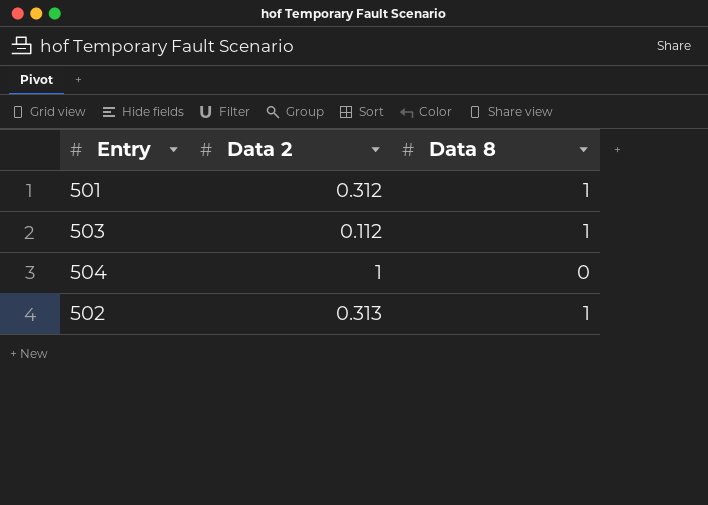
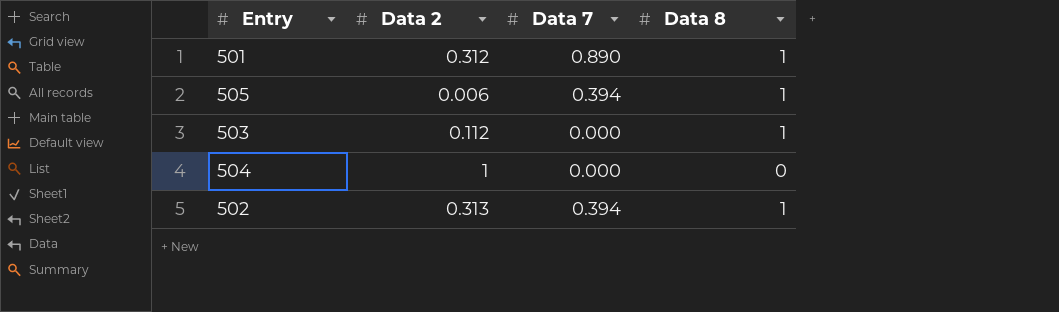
column Data 7 | position: none -> 3
row 505: none -> 0.006 | 0.394 | 1

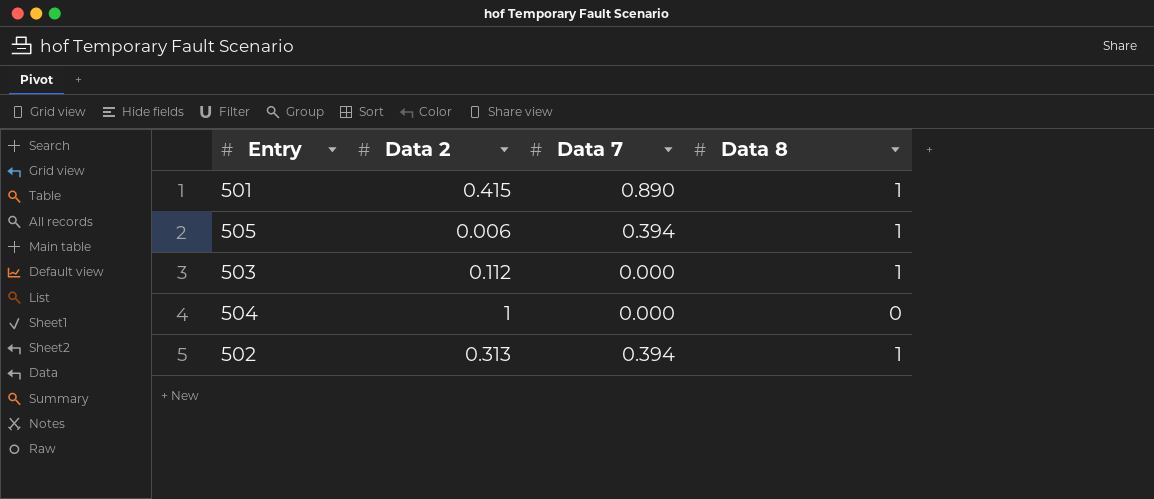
501 | Data 2: 0.312 -> 0.415

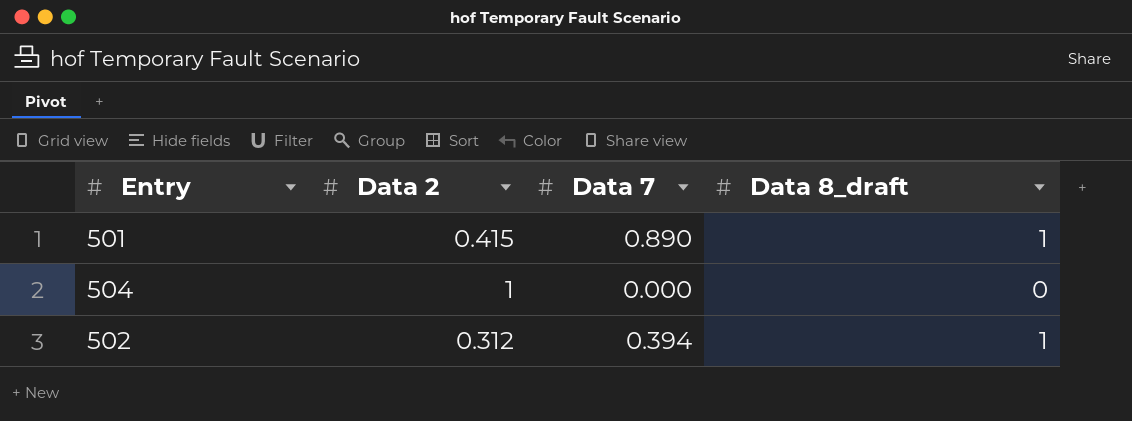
column name: Data 8 -> Data 8_draft
row 505: 0.006 | 0.394 | 1 -> none
row 503: 0.112 | 0.000 | 1 -> none
502 | Data 2: 0.313 -> 0.312

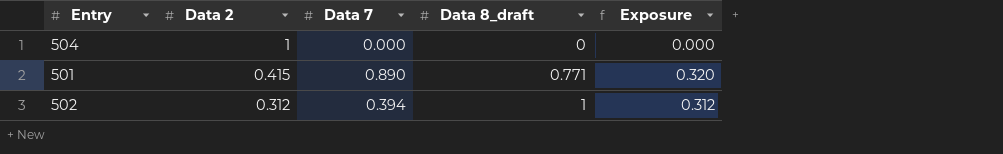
row order: none -> Data 2 descending
column Exposure | formula: none -> [Data 2] * [Data 8_draft]
501 | Data 8_draft: 1 -> 0.771

